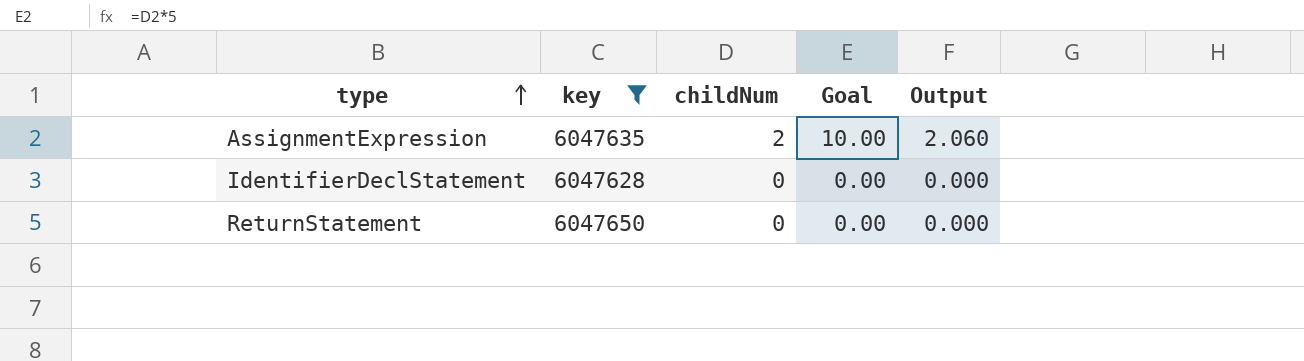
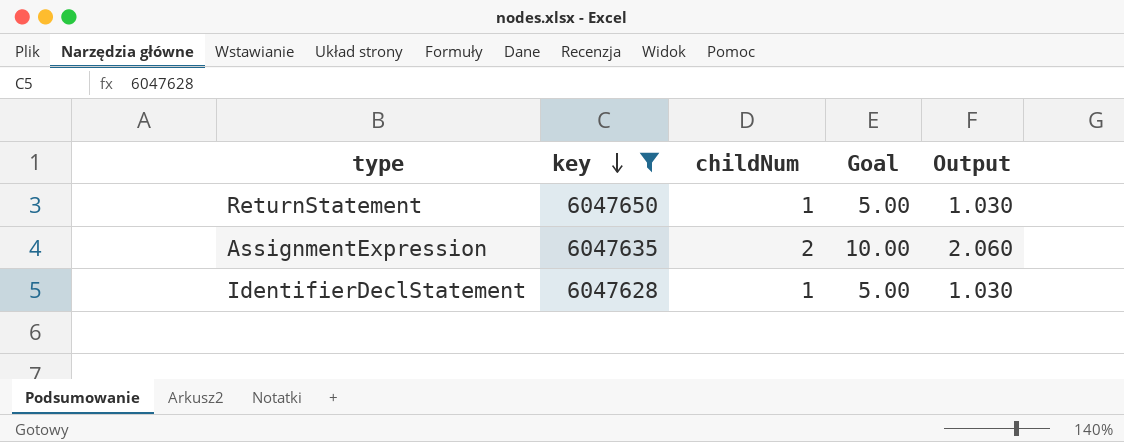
row order: type ascending -> key descending
ReturnStatement | childNum: 0 -> 1
ReturnStatement | Goal: 0.00 -> 5.00
ReturnStatement | Output: 0.000 -> 1.030
IdentifierDeclStatement | childNum: 0 -> 1
IdentifierDeclStatement | Goal: 0.00 -> 5.00
IdentifierDeclStatement | Output: 0.000 -> 1.030

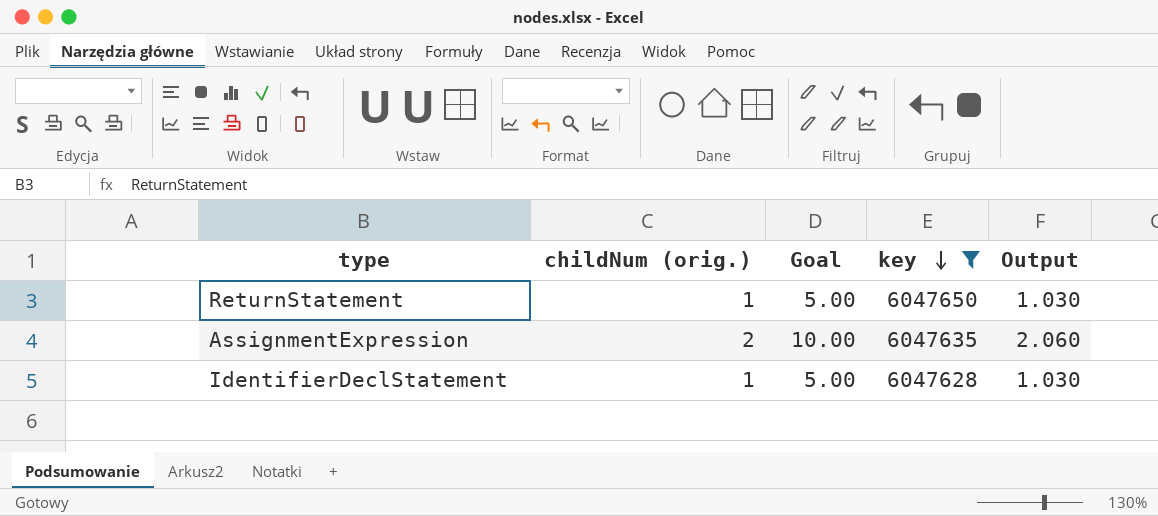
column name: childNum -> childNum (orig.)
column key | position: 2 -> 4

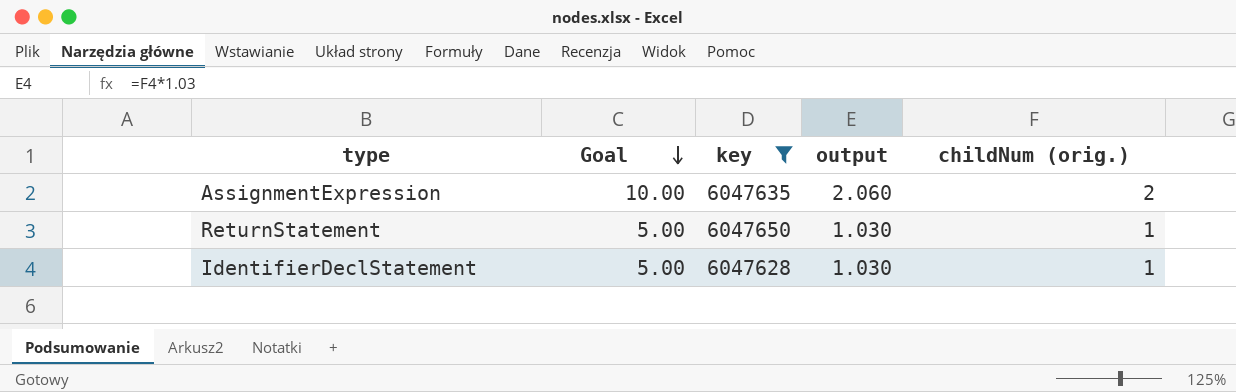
row order: key descending -> Goal descending
column name: Output -> output
column childNum (orig.) | position: 2 -> 5

